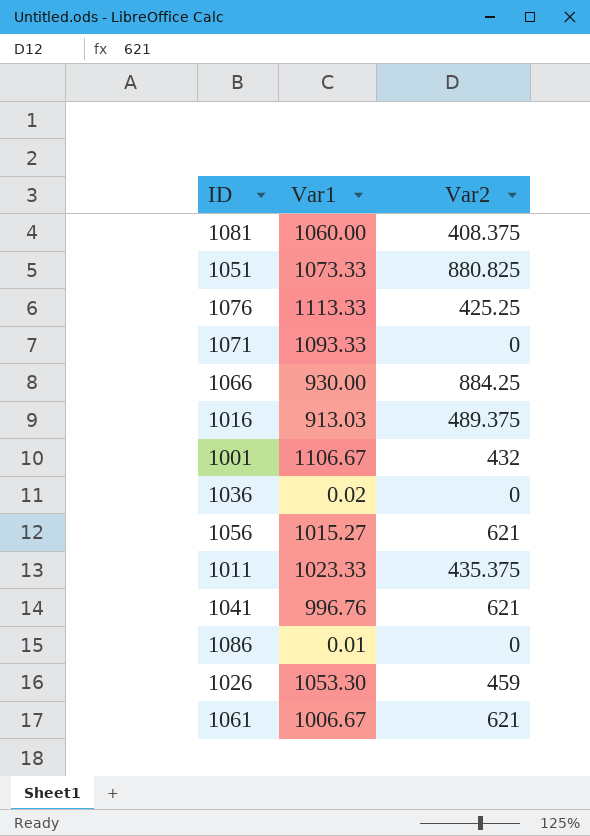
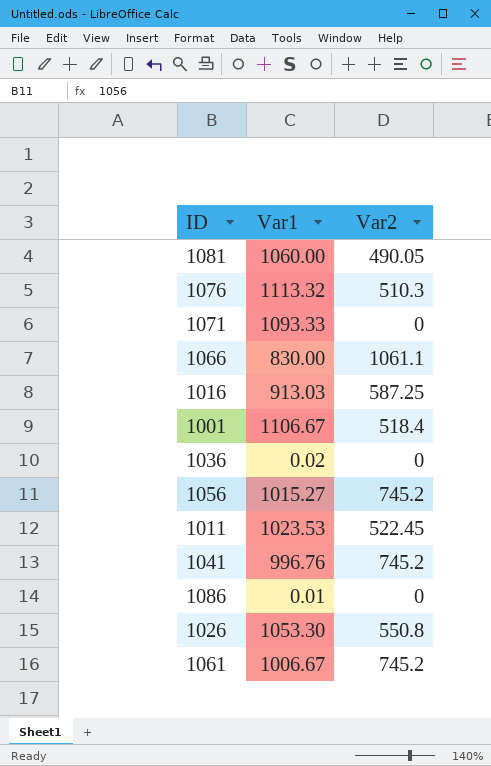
row 1051: 1073.33 | 880.825 -> none
1081 | Var2: 408.375 -> 490.05
1076 | Var1: 1113.33 -> 1113.32
1076 | Var2: 425.25 -> 510.3
1066 | Var1: 930.00 -> 830.00
1066 | Var2: 884.25 -> 1061.1
1016 | Var2: 489.375 -> 587.25
1001 | Var2: 432 -> 518.4
1056 | Var2: 621 -> 745.2
1011 | Var1: 1023.33 -> 1023.53
1011 | Var2: 435.375 -> 522.45
1041 | Var2: 621 -> 745.2
1026 | Var2: 459 -> 550.8
1061 | Var2: 621 -> 745.2

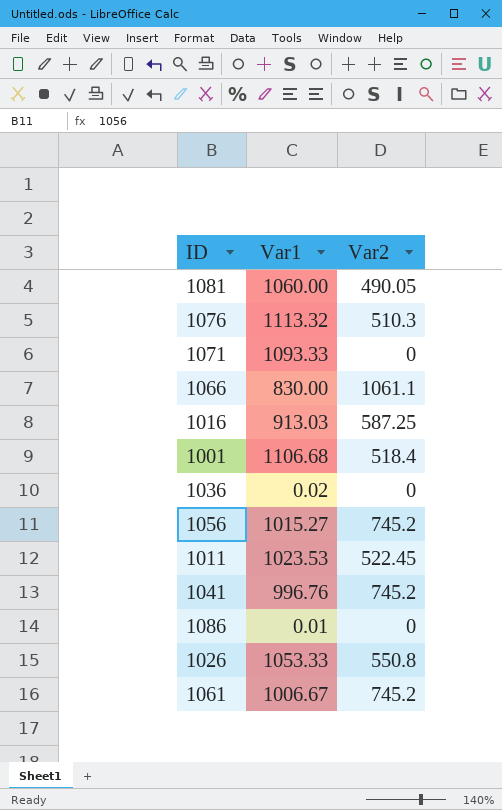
1001 | Var1: 1106.67 -> 1106.68
1026 | Var1: 1053.30 -> 1053.33

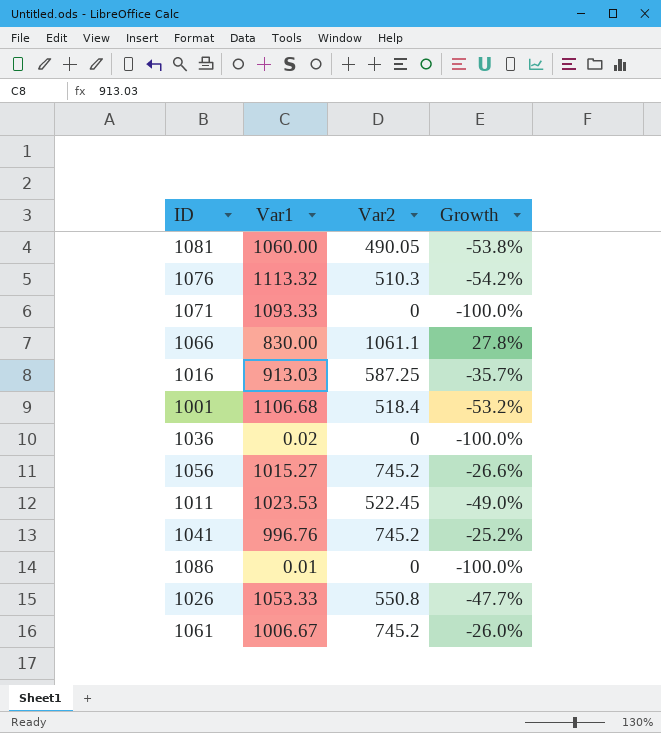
column Growth | formula: none -> ([Var2] - [Var1]) / [Var1]

